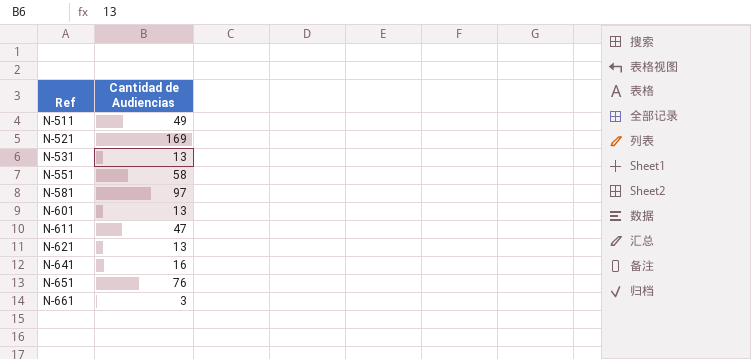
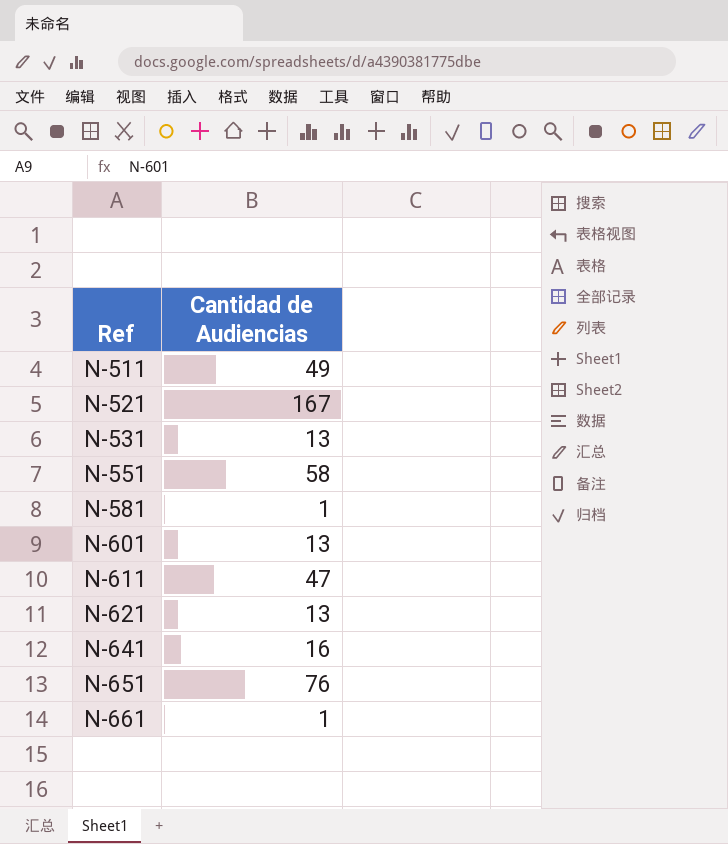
N-521 | Cantidad de Audiencias: 169 -> 167
N-581 | Cantidad de Audiencias: 97 -> 1
N-661 | Cantidad de Audiencias: 3 -> 1

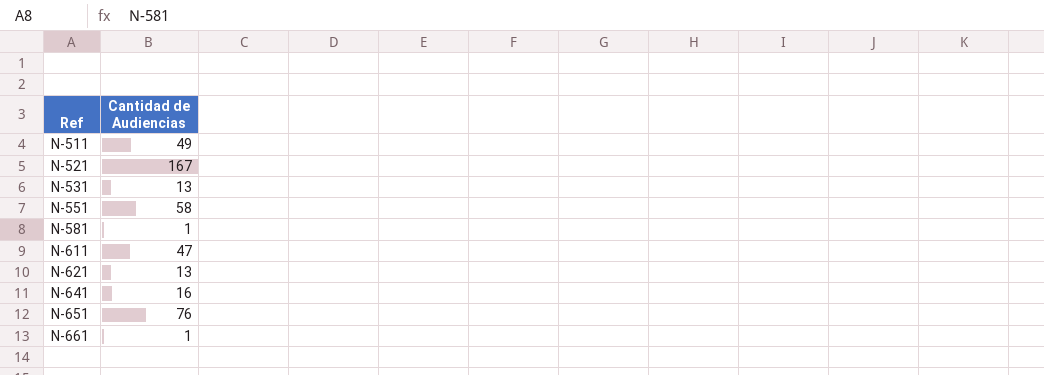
row N-601: 13 -> none

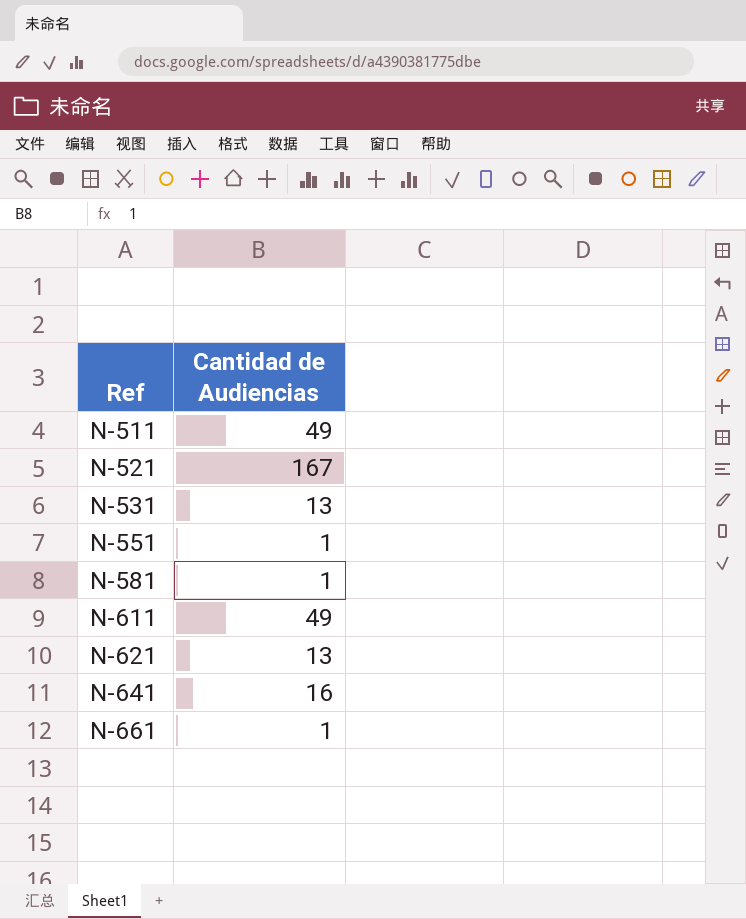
row N-651: 76 -> none
N-551 | Cantidad de Audiencias: 58 -> 1
N-611 | Cantidad de Audiencias: 47 -> 49

